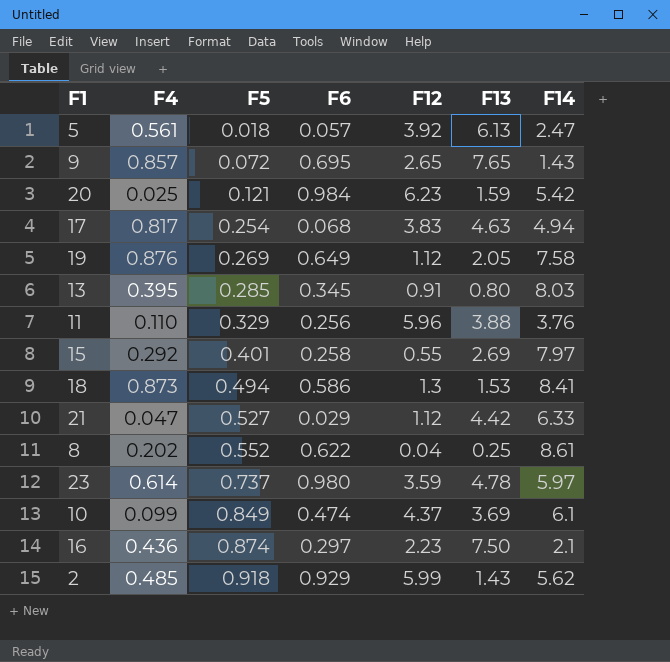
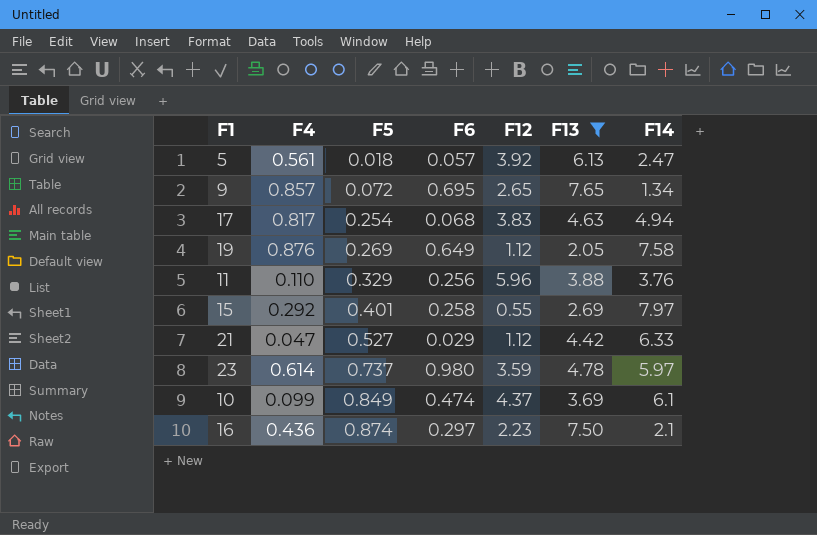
filter: none -> F13 >= 2.05
9 | F14: 1.43 -> 1.34

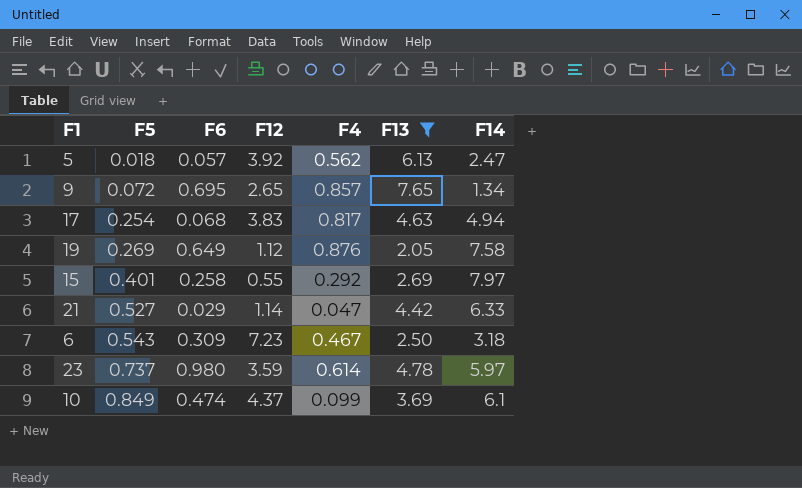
column F4 | position: 2 -> 5
row 11: 0.110 | 0.329 | 0.256 | 5.96 | 3.88 | 3.76 -> none
row 16: 0.436 | 0.874 | 0.297 | 2.23 | 7.50 | 2.1 -> none
5 | F4: 0.561 -> 0.562
21 | F12: 1.12 -> 1.14
row 6: none -> 0.543 | 0.309 | 7.23 | 0.467 | 2.50 | 3.18

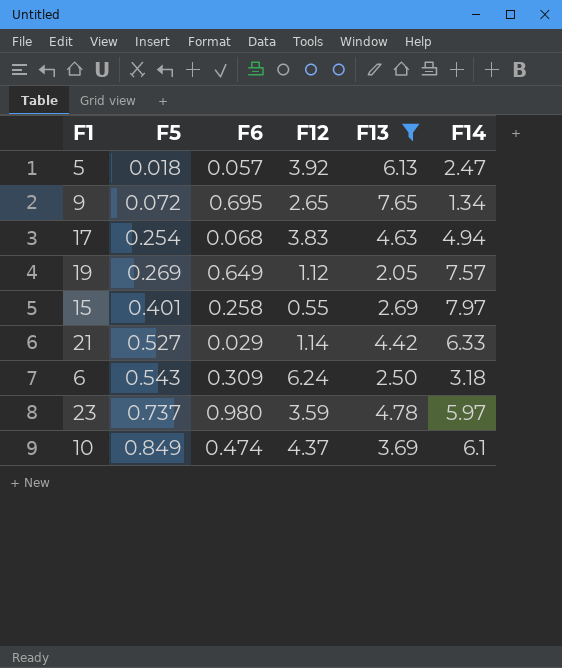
column F4 | position: 5 -> none
19 | F14: 7.58 -> 7.57
6 | F12: 7.23 -> 6.24

